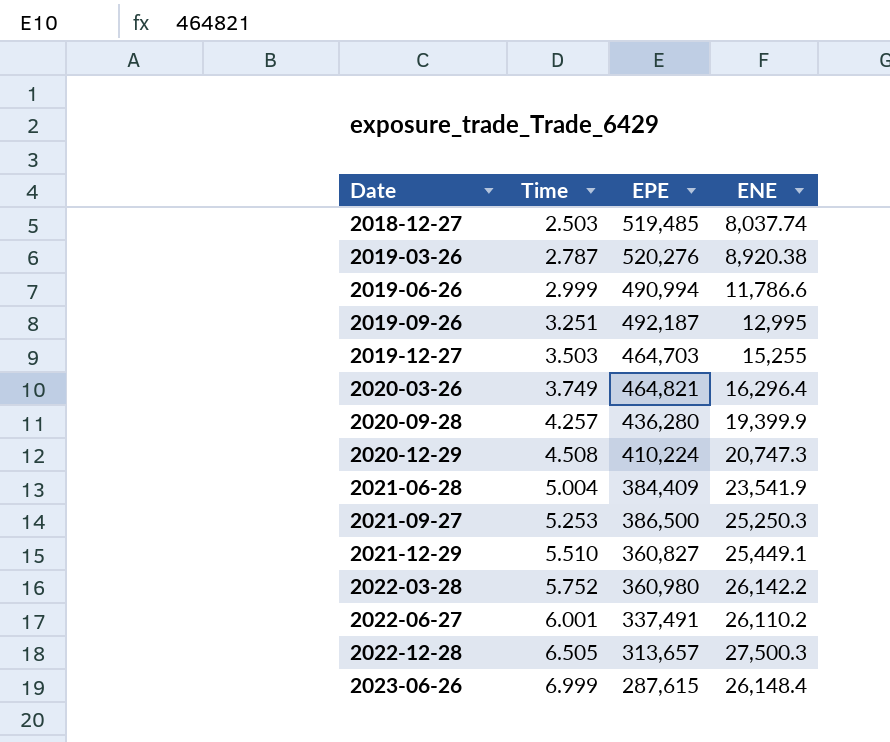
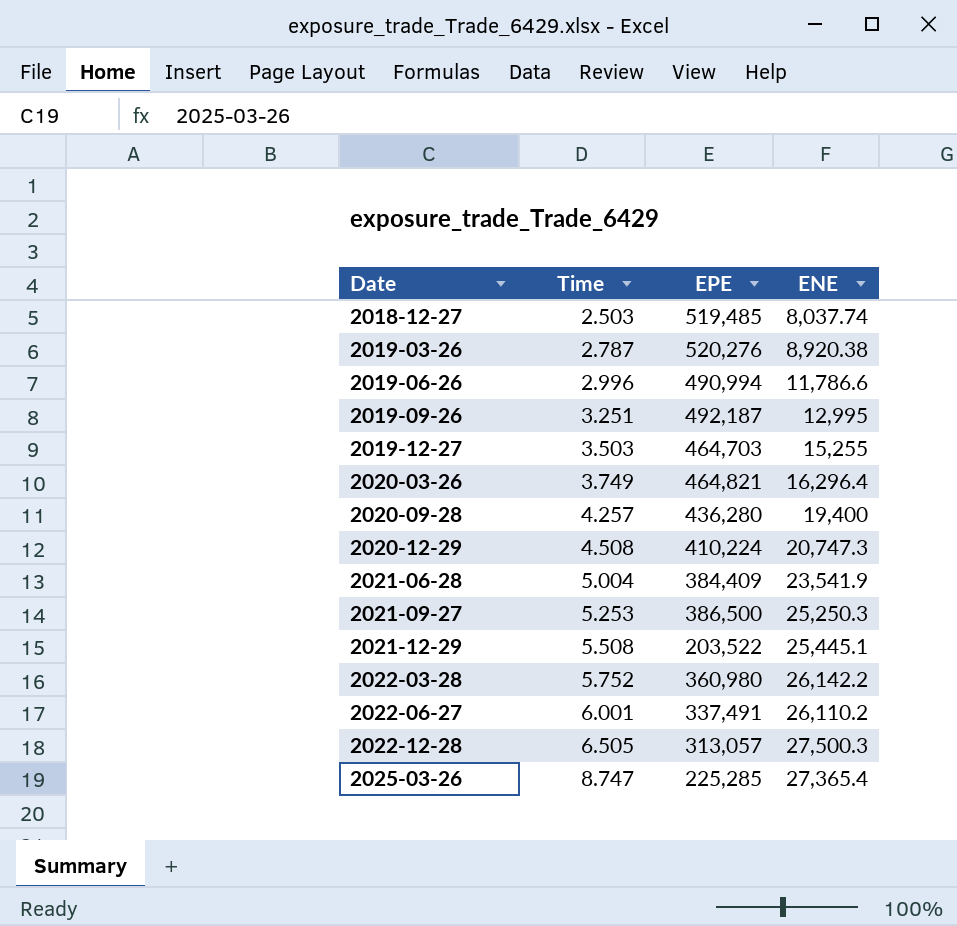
row 2023-06-26: 6.999 | 287,615 | 26,148.4 -> none
2019-06-26 | Time: 2.999 -> 2.996
2020-09-28 | ENE: 19,399.9 -> 19,400
2021-12-29 | Time: 5.510 -> 5.508
2021-12-29 | EPE: 360,827 -> 203,522
2021-12-29 | ENE: 25,449.1 -> 25,445.1
2022-12-28 | EPE: 313,657 -> 313,057
row 2025-03-26: none -> 8.747 | 225,285 | 27,365.4

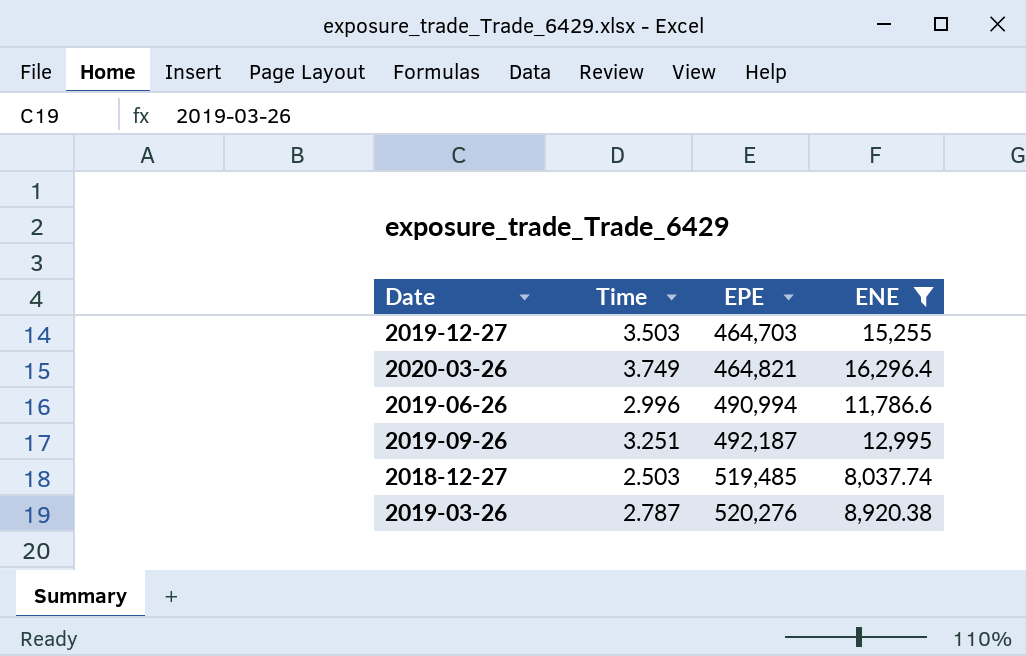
filter: none -> ENE <= 16,296.4
row order: Date ascending -> EPE ascending

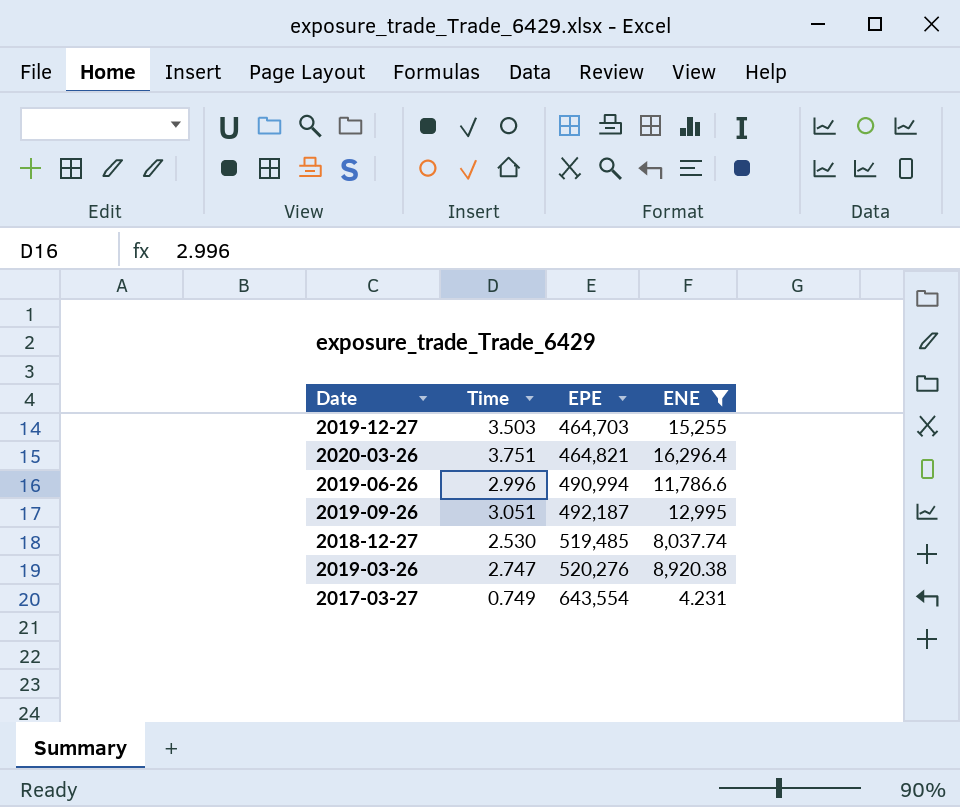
2020-03-26 | Time: 3.749 -> 3.751
2019-09-26 | Time: 3.251 -> 3.051
2018-12-27 | Time: 2.503 -> 2.530
2019-03-26 | Time: 2.787 -> 2.747
row 2017-03-27: none -> 0.749 | 643,554 | 4.231

